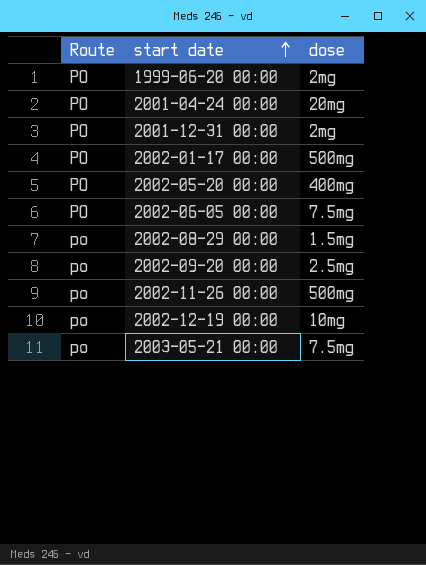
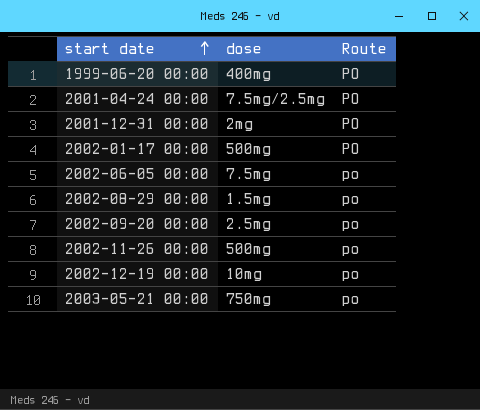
column Route | position: 1 -> 3
row 2002-05-20 00:00: PO | 400mg -> none
1999-06-20 00:00 | dose: 2mg -> 400mg
2001-04-24 00:00 | dose: 20mg -> 7.5mg/2.5mg
2002-06-05 00:00 | Route: PO -> po
2003-05-21 00:00 | dose: 7.5mg -> 750mg

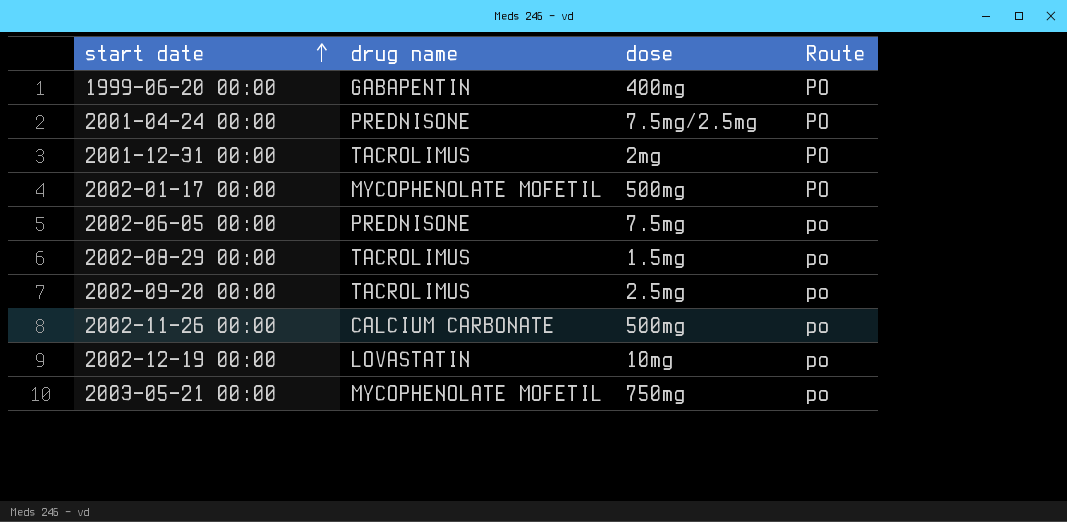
column drug name | position: none -> 2

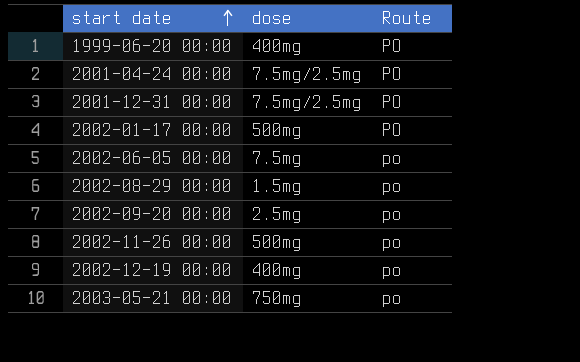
column drug name | position: 2 -> none
2001-12-31 00:00 | dose: 2mg -> 7.5mg/2.5mg
2002-12-19 00:00 | dose: 10mg -> 400mg

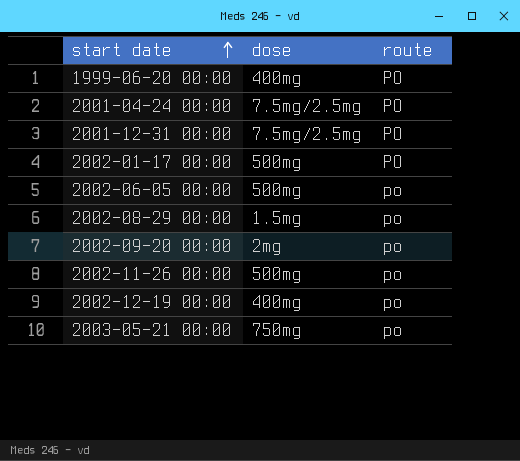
column name: Route -> route
2002-06-05 00:00 | dose: 7.5mg -> 500mg
2002-09-20 00:00 | dose: 2.5mg -> 2mg

